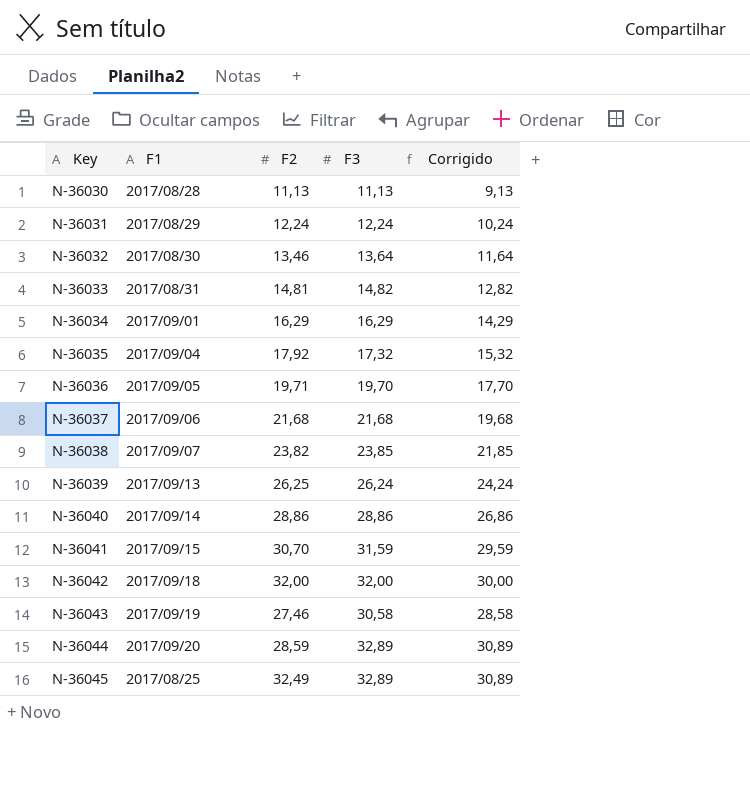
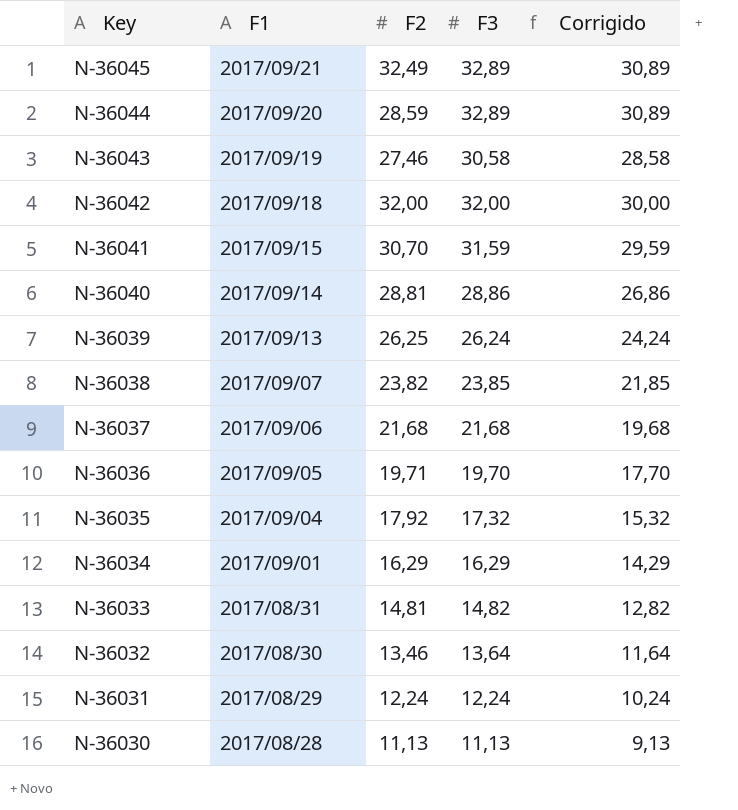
row order: Key ascending -> Key descending
N-36045 | F1: 2017/08/25 -> 2017/09/21
N-36040 | F2: 28,86 -> 28,81

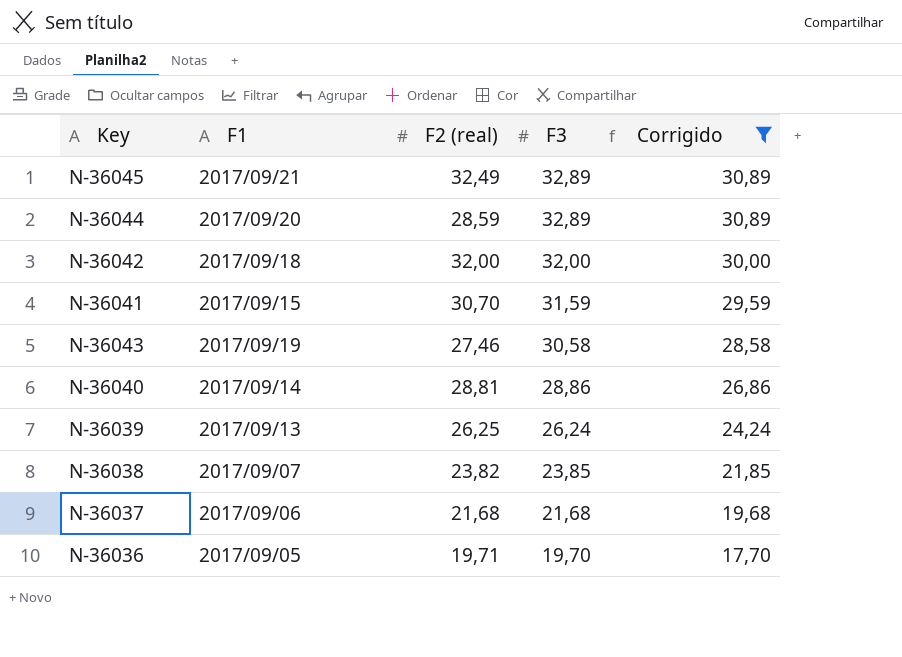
filter: none -> Corrigido >= 17,70
row order: Key descending -> F3 descending
column name: F2 -> F2 (real)

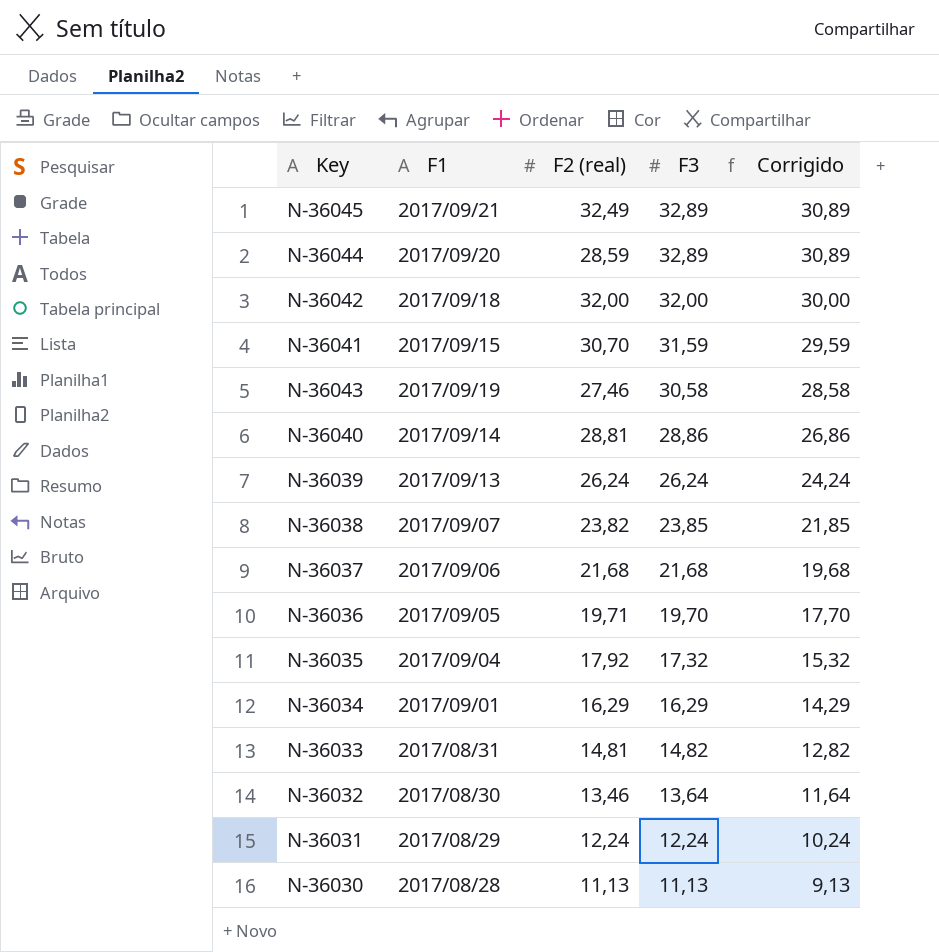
filter: Corrigido >= 17,70 -> none
N-36039 | F2 (real): 26,25 -> 26,24

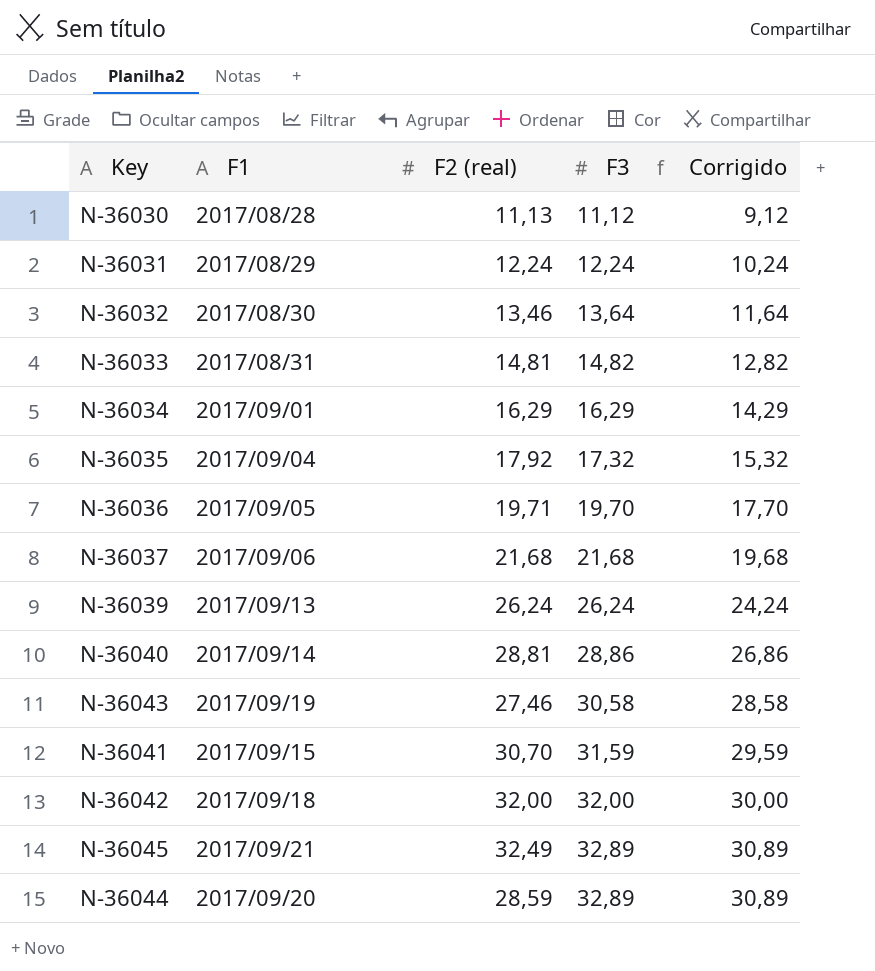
row order: F3 descending -> F3 ascending
row N-36038: 2017/09/07 | 23,82 | 23,85 | 21,85 -> none
N-36030 | F3: 11,13 -> 11,12
N-36030 | Corrigido: 9,13 -> 9,12

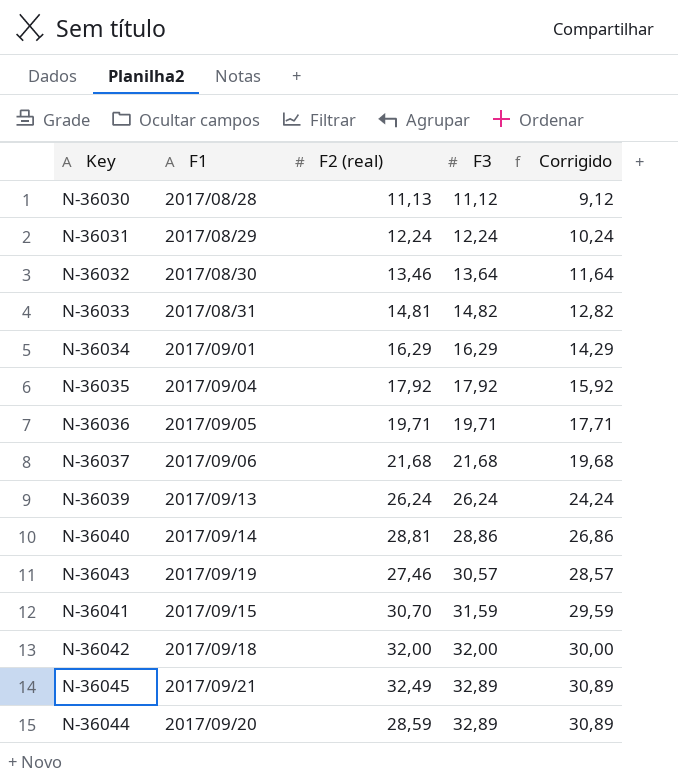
N-36035 | F3: 17,32 -> 17,92
N-36035 | Corrigido: 15,32 -> 15,92
N-36036 | F3: 19,70 -> 19,71
N-36036 | Corrigido: 17,70 -> 17,71
N-36043 | F3: 30,58 -> 30,57
N-36043 | Corrigido: 28,58 -> 28,57

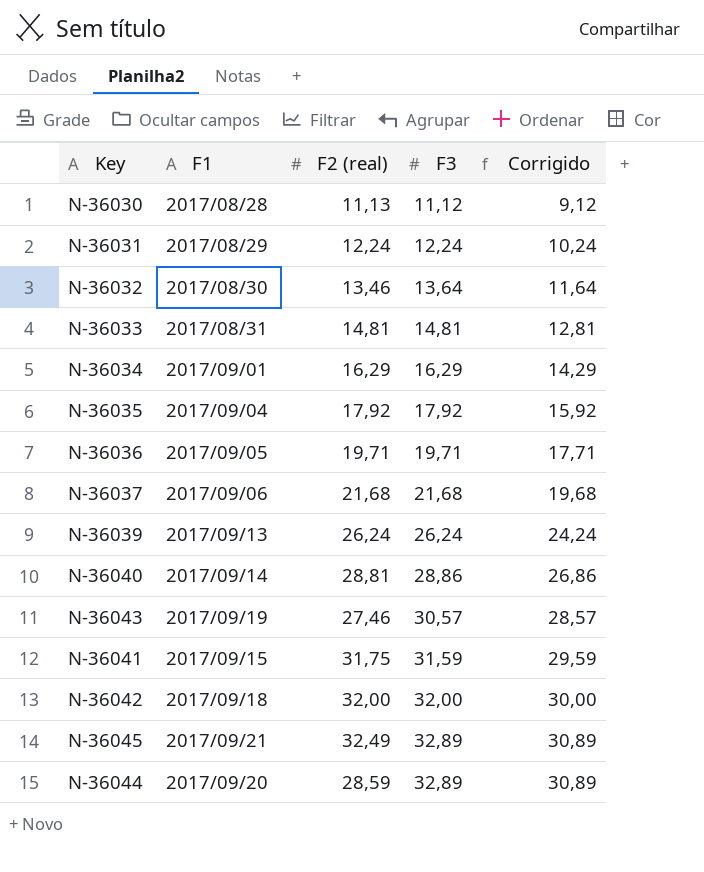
N-36033 | F3: 14,82 -> 14,81
N-36033 | Corrigido: 12,82 -> 12,81
N-36041 | F2 (real): 30,70 -> 31,75

